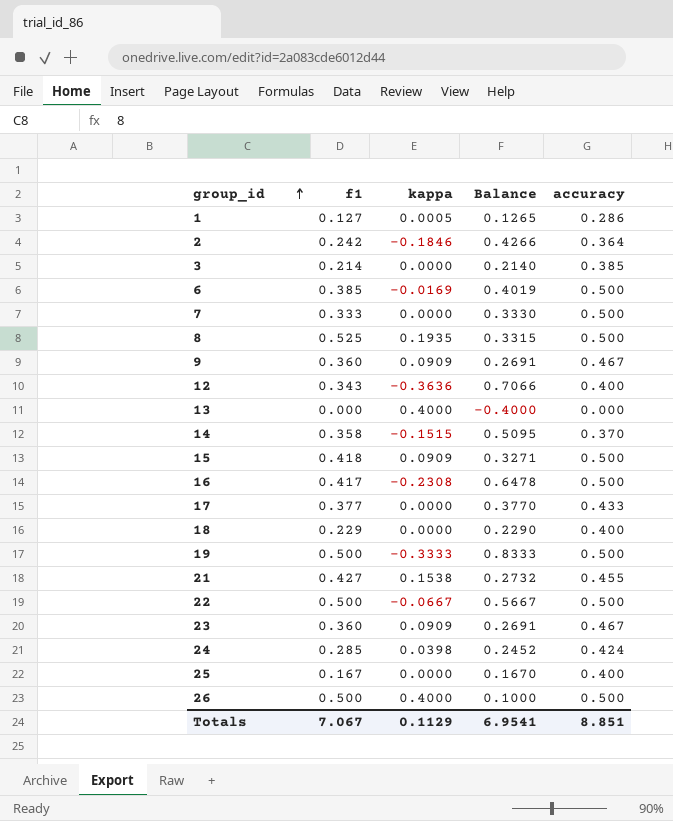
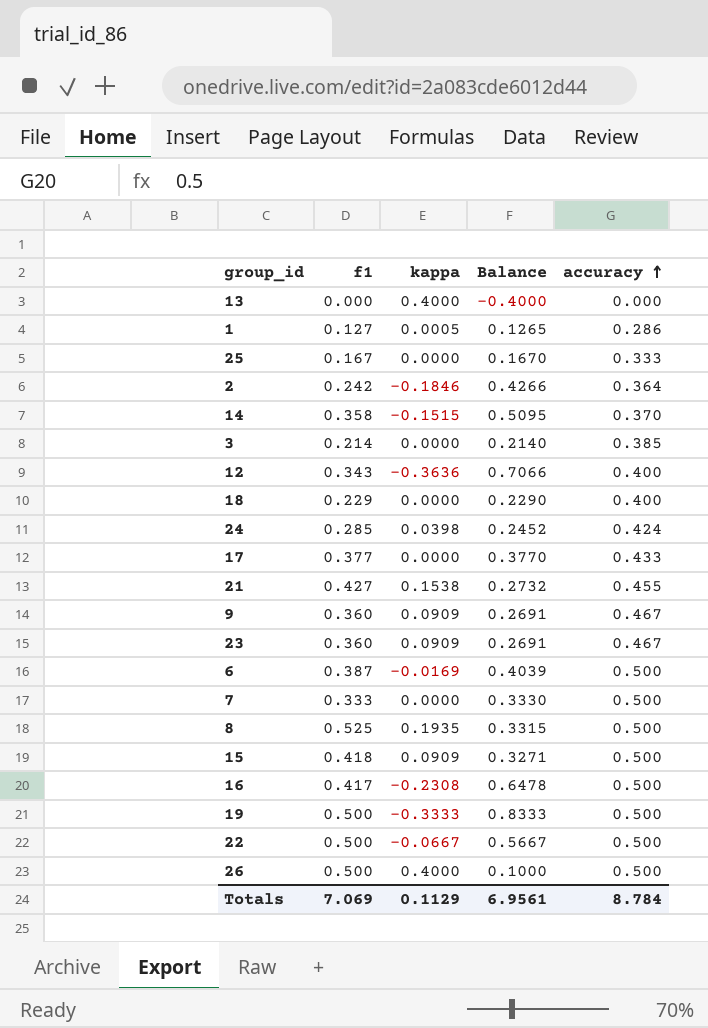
row order: group_id ascending -> accuracy ascending
25 | accuracy: 0.400 -> 0.333
6 | f1: 0.385 -> 0.387
6 | Balance: 0.4019 -> 0.4039
Totals | f1: 7.067 -> 7.069
Totals | Balance: 6.9541 -> 6.9561
Totals | accuracy: 8.851 -> 8.784

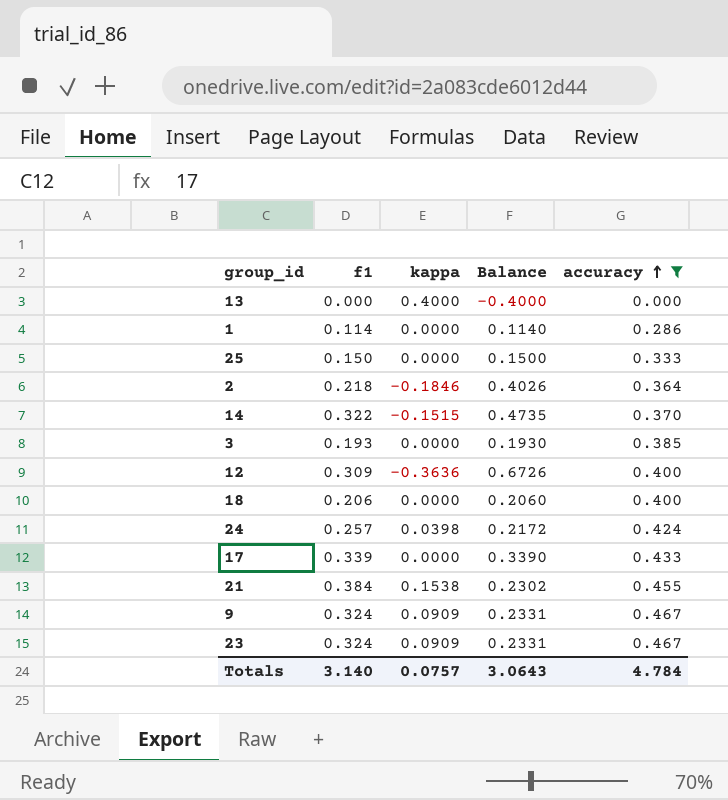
filter: none -> accuracy != 0.500
1 | f1: 0.127 -> 0.114
1 | kappa: 0.0005 -> 0.0000
1 | Balance: 0.1265 -> 0.1140
25 | f1: 0.167 -> 0.150
25 | Balance: 0.1670 -> 0.1500
2 | f1: 0.242 -> 0.218
2 | Balance: 0.4266 -> 0.4026
14 | f1: 0.358 -> 0.322
14 | Balance: 0.5095 -> 0.4735
3 | f1: 0.214 -> 0.193
3 | Balance: 0.2140 -> 0.1930
12 | f1: 0.343 -> 0.309
12 | Balance: 0.7066 -> 0.6726
18 | f1: 0.229 -> 0.206
18 | Balance: 0.2290 -> 0.2060
24 | f1: 0.285 -> 0.257
24 | Balance: 0.2452 -> 0.2172
17 | f1: 0.377 -> 0.339
17 | Balance: 0.3770 -> 0.3390
21 | f1: 0.427 -> 0.384
21 | Balance: 0.2732 -> 0.2302
9 | f1: 0.360 -> 0.324
9 | Balance: 0.2691 -> 0.2331
23 | f1: 0.360 -> 0.324
23 | Balance: 0.2691 -> 0.2331
Totals | f1: 7.069 -> 3.140
Totals | kappa: 0.1129 -> 0.0757
Totals | Balance: 6.9561 -> 3.0643
Totals | accuracy: 8.784 -> 4.784

